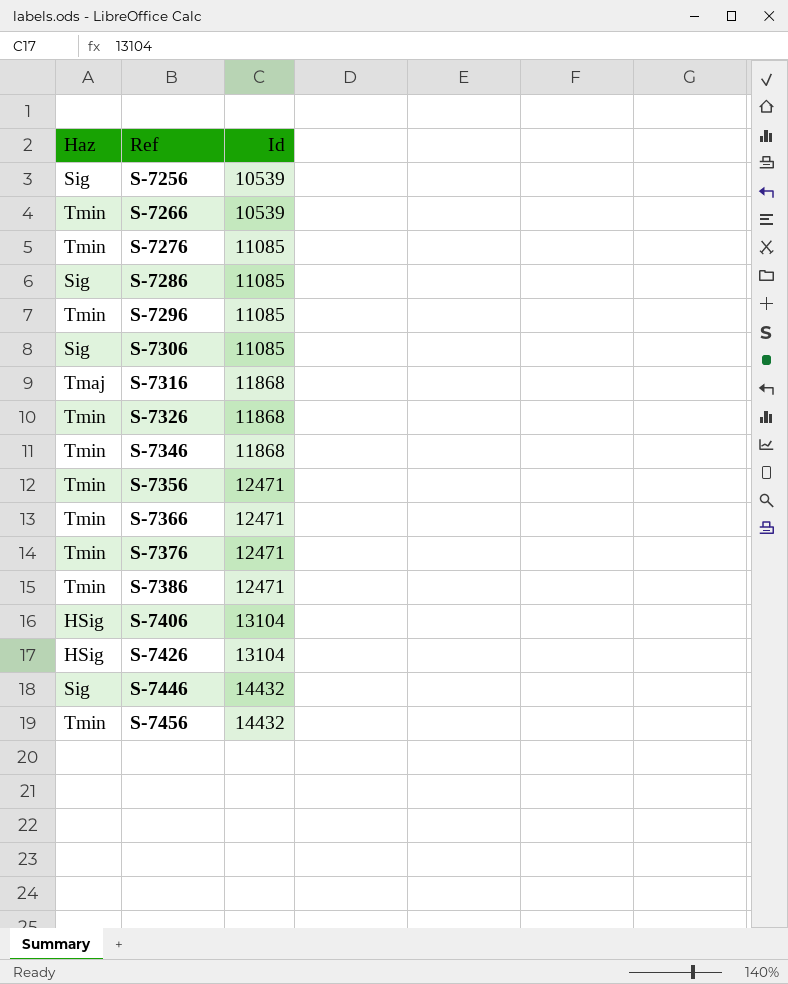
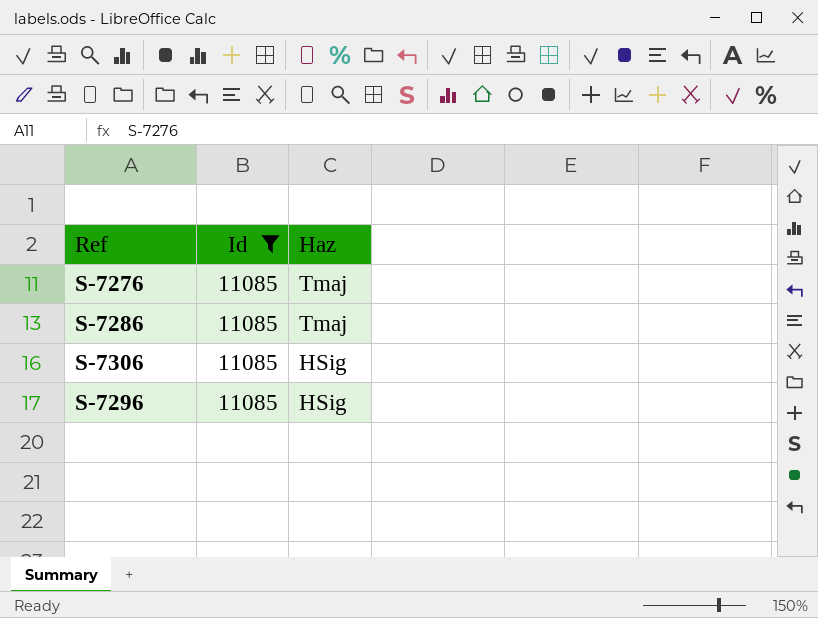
filter: none -> Id = 11085
row order: Ref ascending -> Haz descending
column Haz | position: 1 -> 3
S-7276 | Haz: Tmin -> Tmaj
S-7286 | Haz: Sig -> Tmaj
S-7306 | Haz: Sig -> HSig
S-7296 | Haz: Tmin -> HSig

